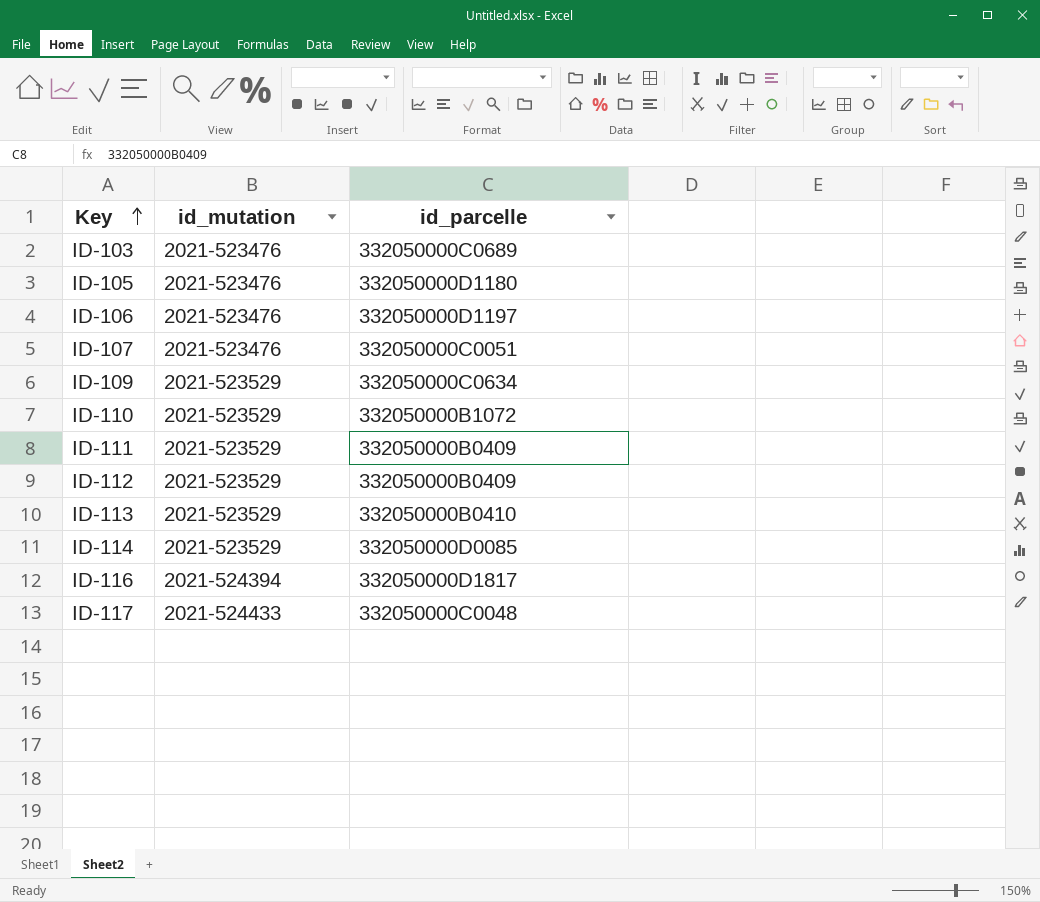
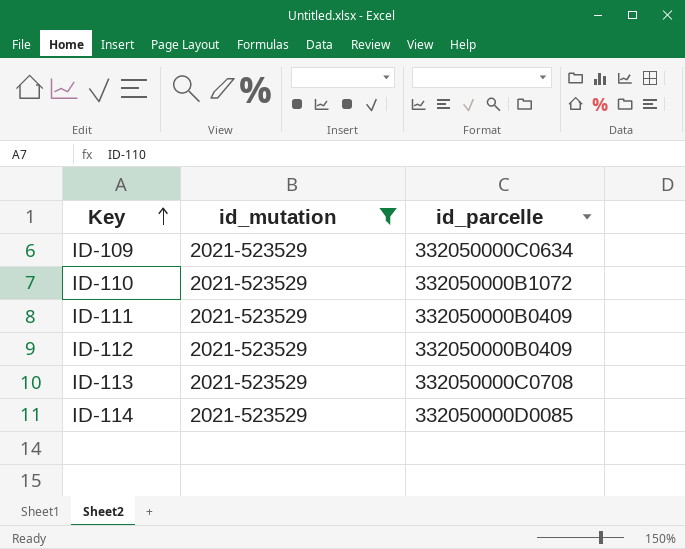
filter: none -> id_mutation = 2021-523529
ID-113 | id_parcelle: 332050000B0410 -> 332050000C0708

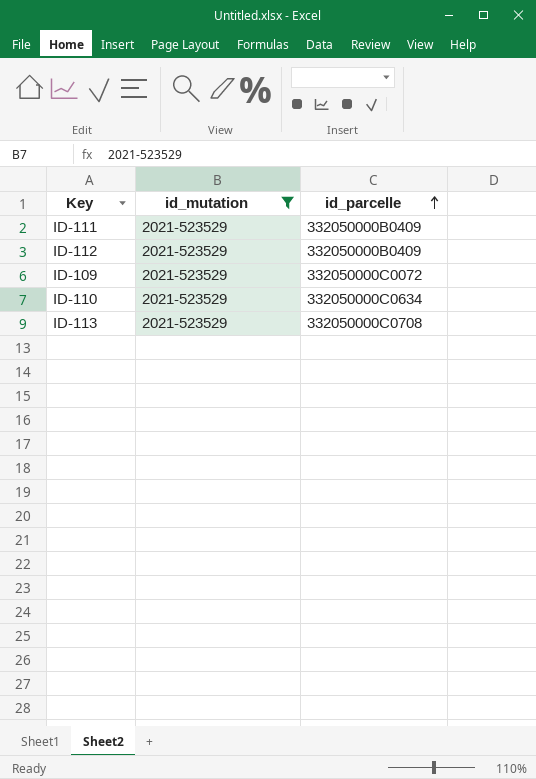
row order: Key ascending -> id_parcelle ascending
row ID-114: 2021-523529 | 332050000D0085 -> none
ID-109 | id_parcelle: 332050000C0634 -> 332050000C0072
ID-110 | id_parcelle: 332050000B1072 -> 332050000C0634

